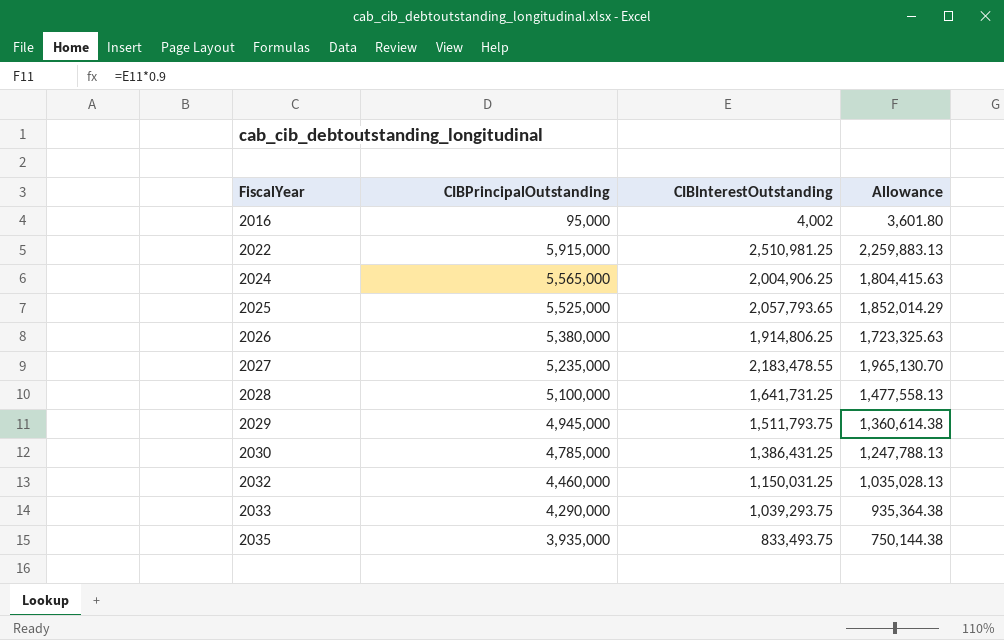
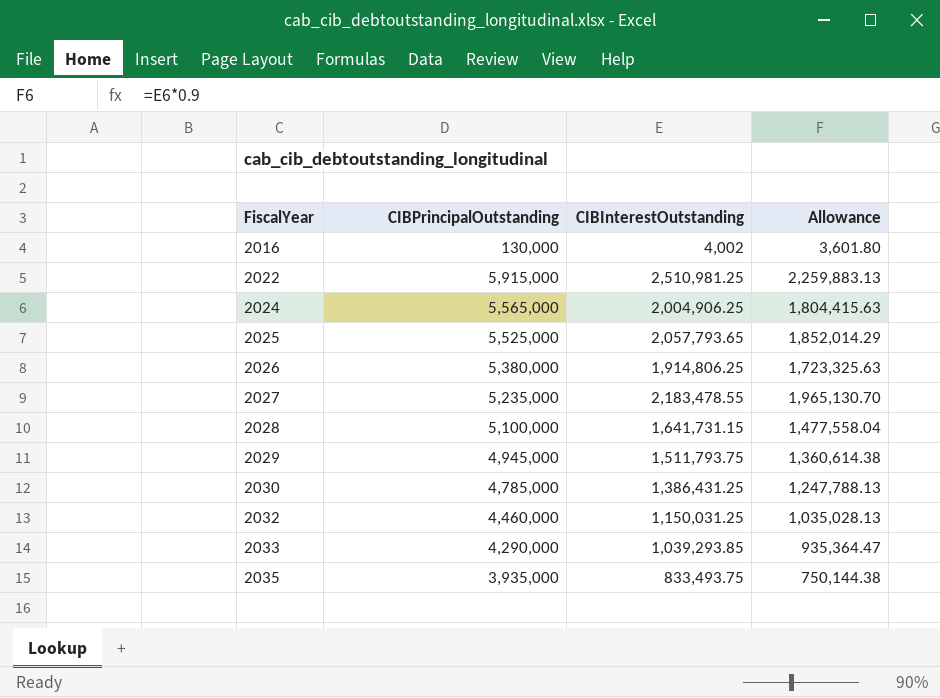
2016 | CIBPrincipalOutstanding: 95,000 -> 130,000
2028 | CIBInterestOutstanding: 1,641,731.25 -> 1,641,731.15
2028 | Allowance: 1,477,558.13 -> 1,477,558.04
2033 | CIBInterestOutstanding: 1,039,293.75 -> 1,039,293.85
2033 | Allowance: 935,364.38 -> 935,364.47

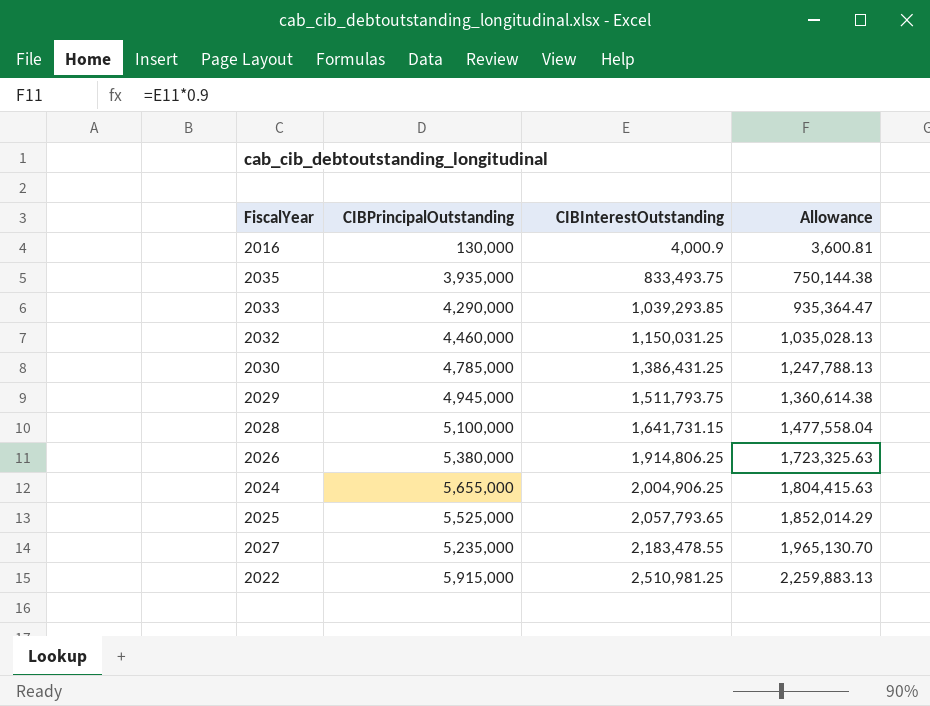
row order: FiscalYear ascending -> CIBInterestOutstanding ascending
2016 | CIBInterestOutstanding: 4,002 -> 4,000.9
2016 | Allowance: 3,601.80 -> 3,600.81
2024 | CIBPrincipalOutstanding: 5,565,000 -> 5,655,000

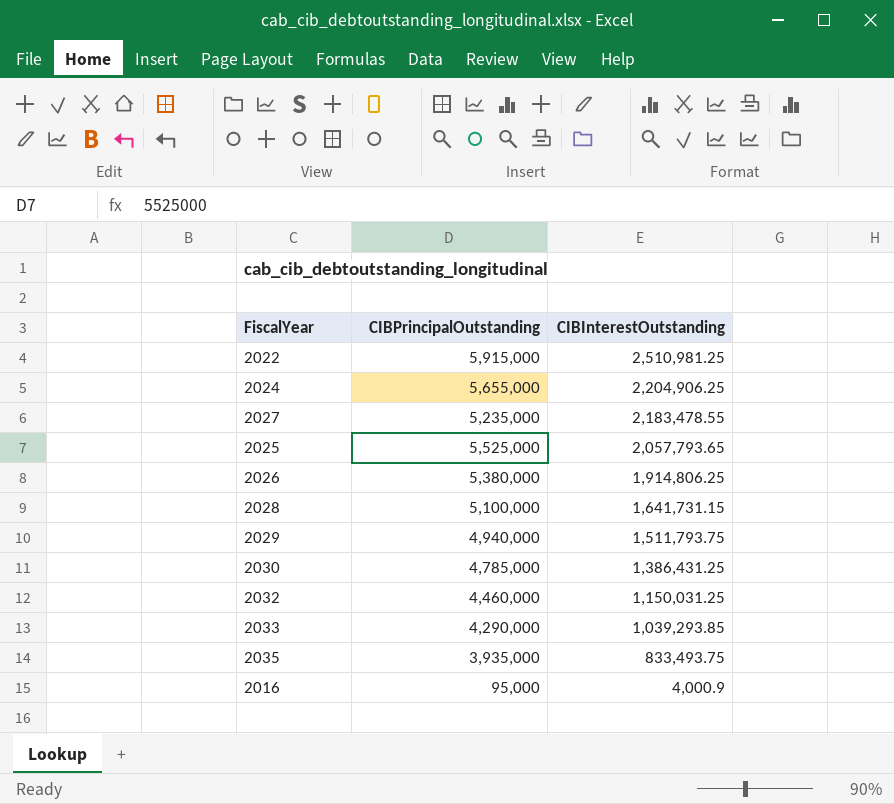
row order: CIBInterestOutstanding ascending -> CIBInterestOutstanding descending
column Allowance | formula: [CIBInterestOutstanding] * 0.9 -> none
2024 | CIBInterestOutstanding: 2,004,906.25 -> 2,204,906.25
2029 | CIBPrincipalOutstanding: 4,945,000 -> 4,940,000
2016 | CIBPrincipalOutstanding: 130,000 -> 95,000

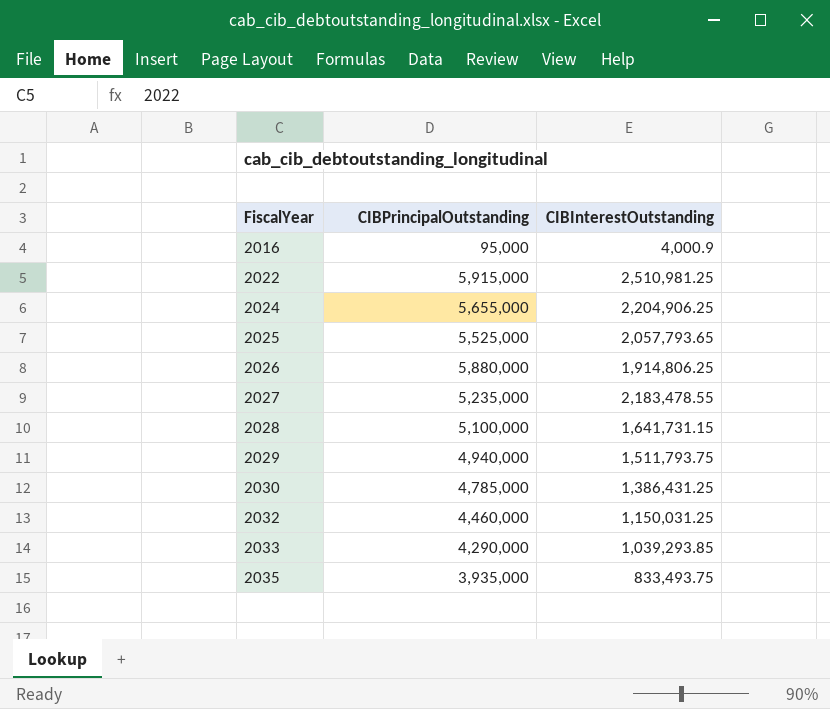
row order: CIBInterestOutstanding descending -> FiscalYear ascending
2026 | CIBPrincipalOutstanding: 5,380,000 -> 5,880,000

